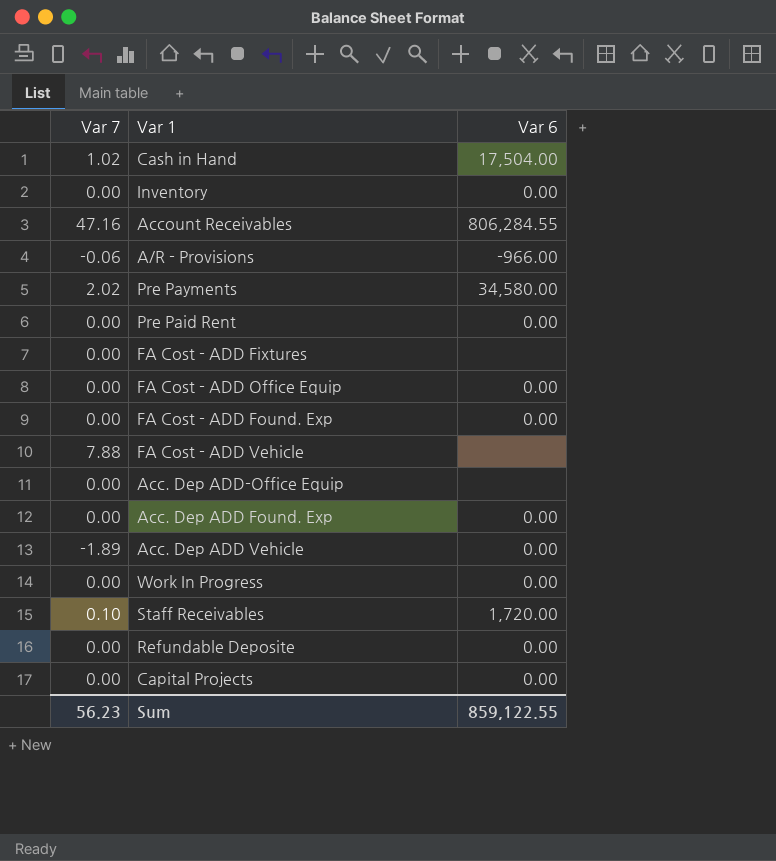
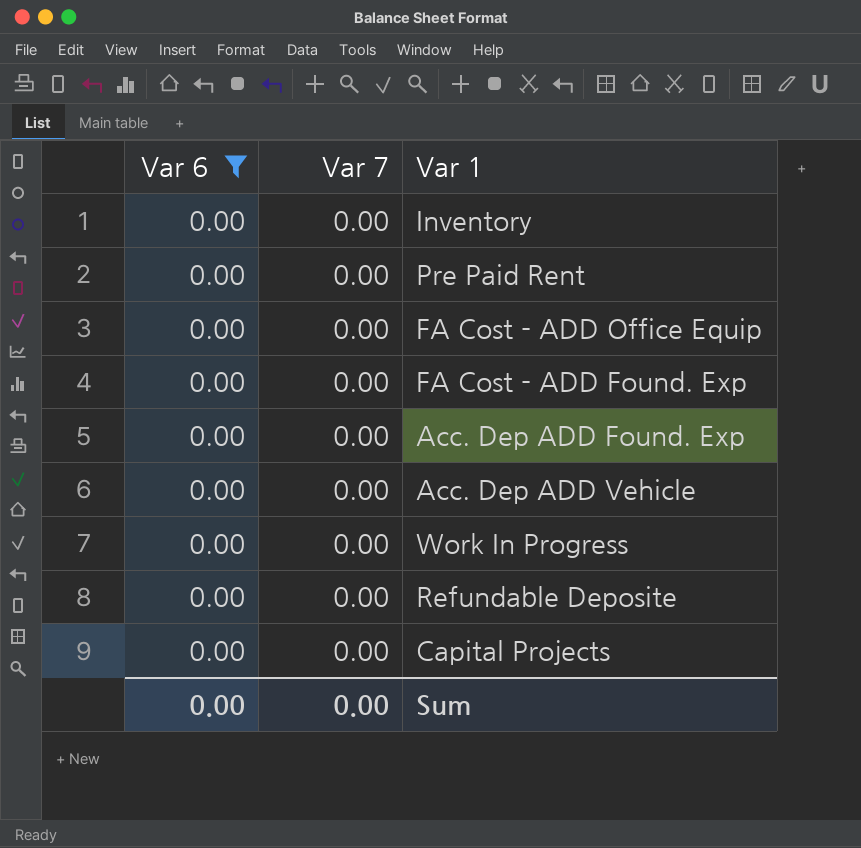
filter: none -> Var 6 = 0.00
column Var 6 | position: 3 -> 1
Acc. Dep ADD Vehicle | Var 7: -1.89 -> 0.00
Sum | Var 6: 859,122.55 -> 0.00
Sum | Var 7: 56.23 -> 0.00

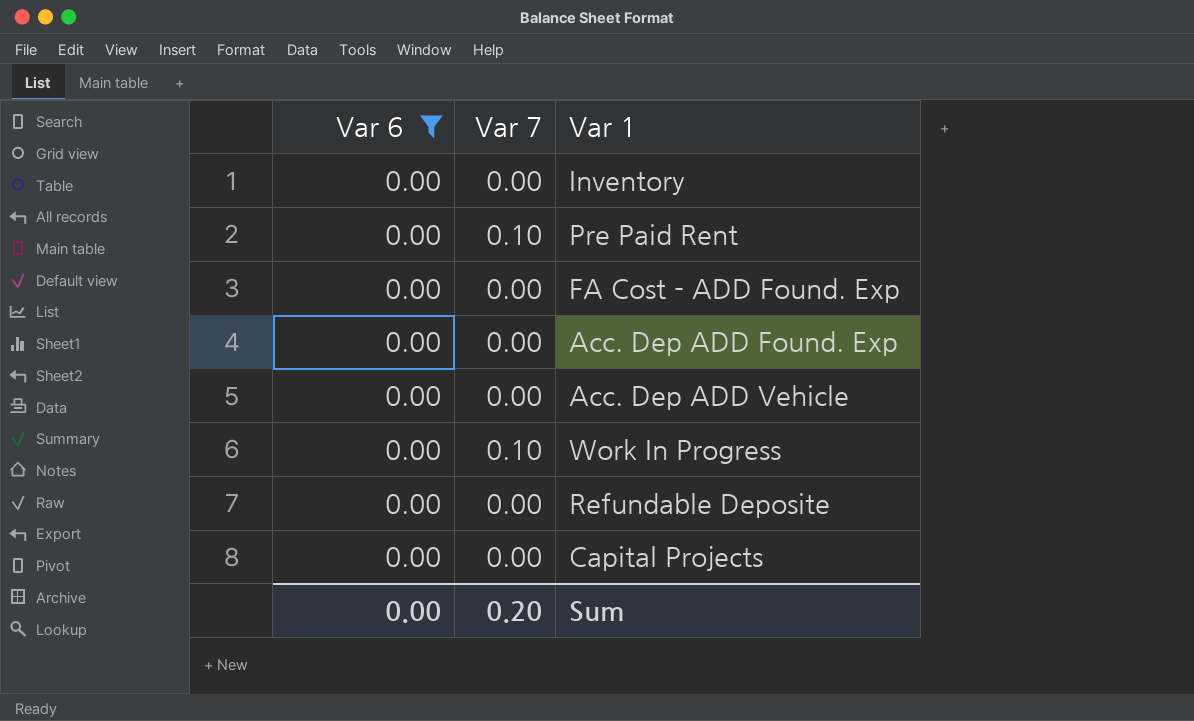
row FA Cost - ADD Office Equip: 0.00 | 0.00 -> none
Pre Paid Rent | Var 7: 0.00 -> 0.10
Work In Progress | Var 7: 0.00 -> 0.10
Sum | Var 7: 0.00 -> 0.20

